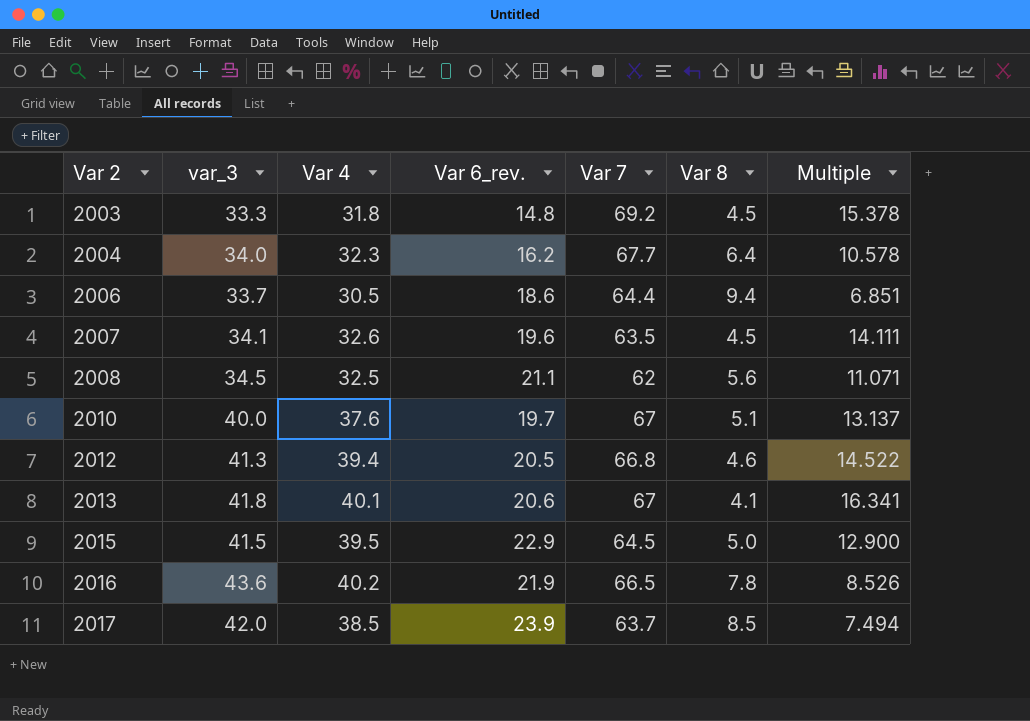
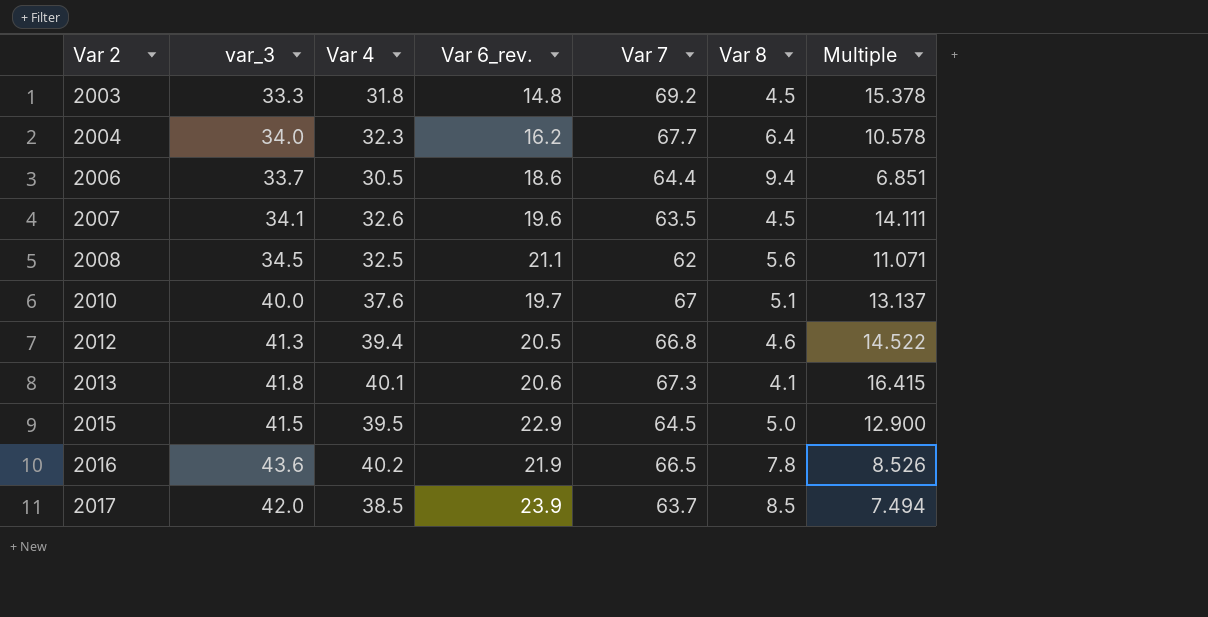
2013 | Var 7: 67 -> 67.3
2013 | Multiple: 16.341 -> 16.415

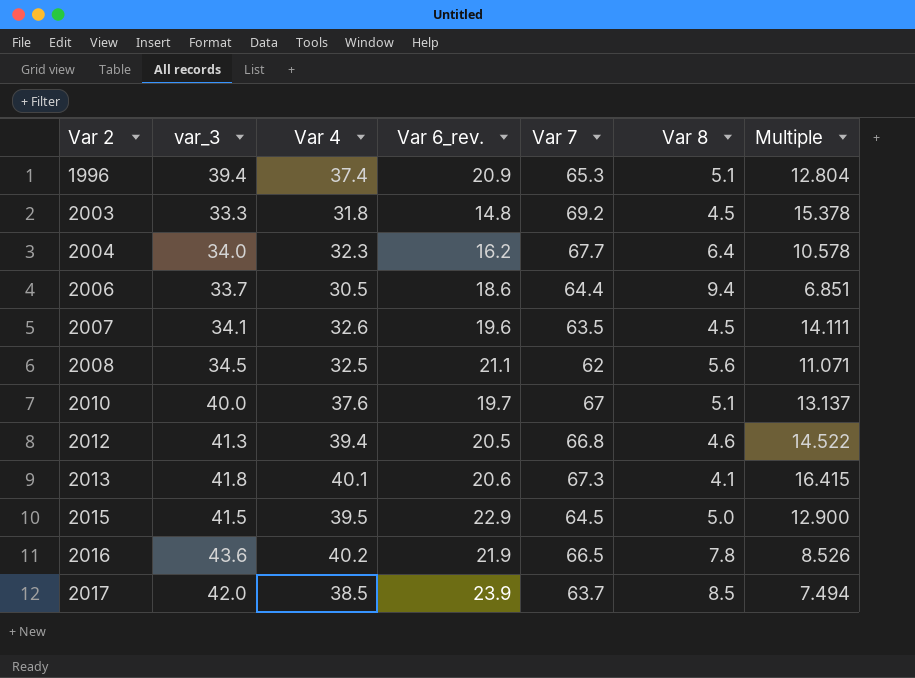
row 1996: none -> 39.4 | 37.4 | 20.9 | 65.3 | 5.1 | 12.804

